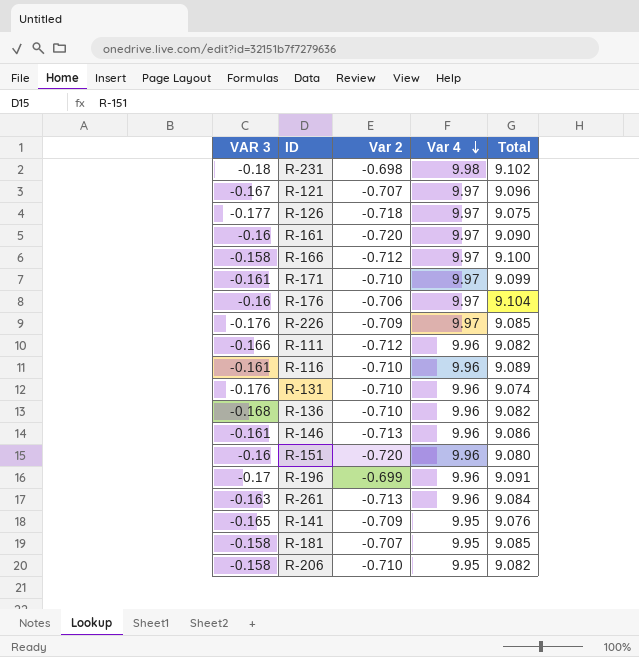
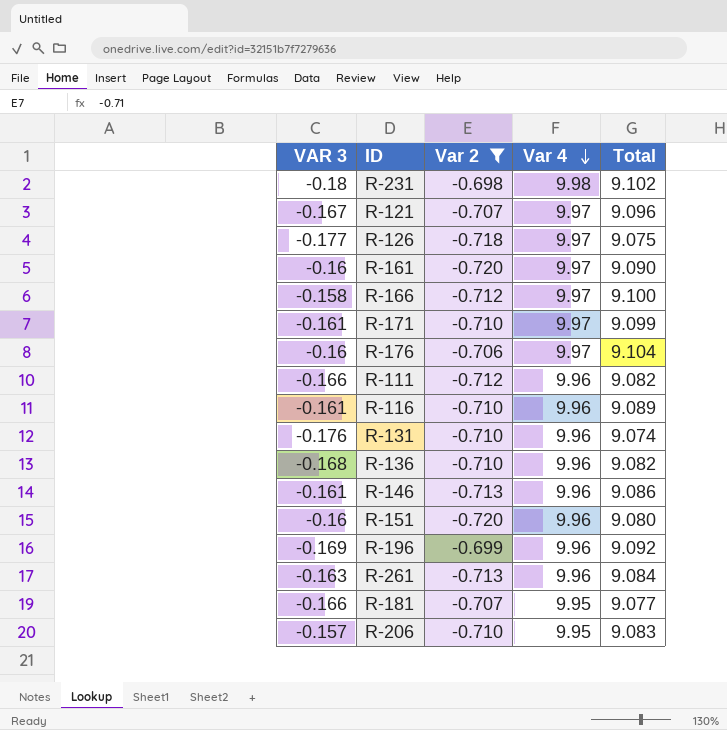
filter: none -> Var 2 != -0.709
R-196 | VAR 3: -0.17 -> -0.169
R-196 | Total: 9.091 -> 9.092
R-181 | VAR 3: -0.158 -> -0.166
R-181 | Total: 9.085 -> 9.077
R-206 | VAR 3: -0.158 -> -0.157
R-206 | Total: 9.082 -> 9.083

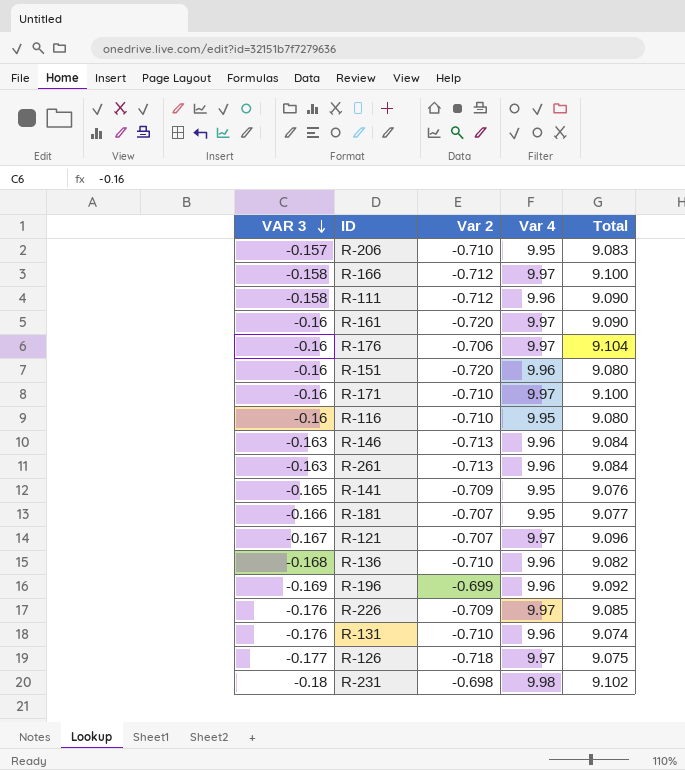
filter: Var 2 != -0.709 -> none
row order: Var 4 descending -> VAR 3 descending
R-111 | VAR 3: -0.166 -> -0.158
R-111 | Total: 9.082 -> 9.090
R-171 | VAR 3: -0.161 -> -0.16
R-171 | Total: 9.099 -> 9.100
R-116 | VAR 3: -0.161 -> -0.16
R-116 | Var 4: 9.96 -> 9.95
R-116 | Total: 9.089 -> 9.080
R-146 | VAR 3: -0.161 -> -0.163
R-146 | Total: 9.086 -> 9.084

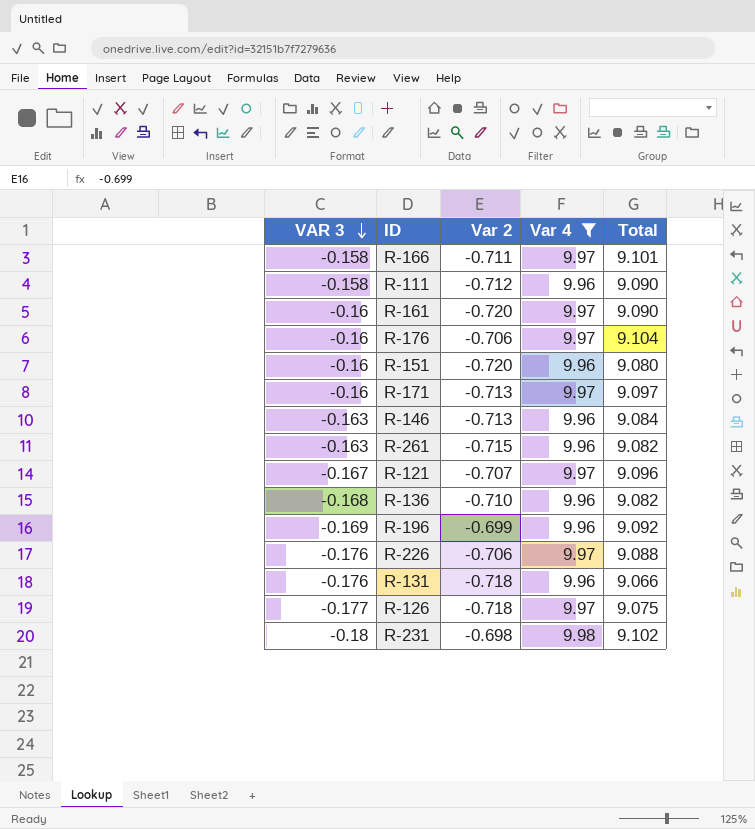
filter: none -> Var 4 != 9.95
R-166 | Var 2: -0.712 -> -0.711
R-166 | Total: 9.100 -> 9.101
R-171 | Var 2: -0.710 -> -0.713
R-171 | Total: 9.100 -> 9.097
R-261 | Var 2: -0.713 -> -0.715
R-261 | Total: 9.084 -> 9.082
R-226 | Var 2: -0.709 -> -0.706
R-226 | Total: 9.085 -> 9.088
R-131 | Var 2: -0.710 -> -0.718
R-131 | Total: 9.074 -> 9.066

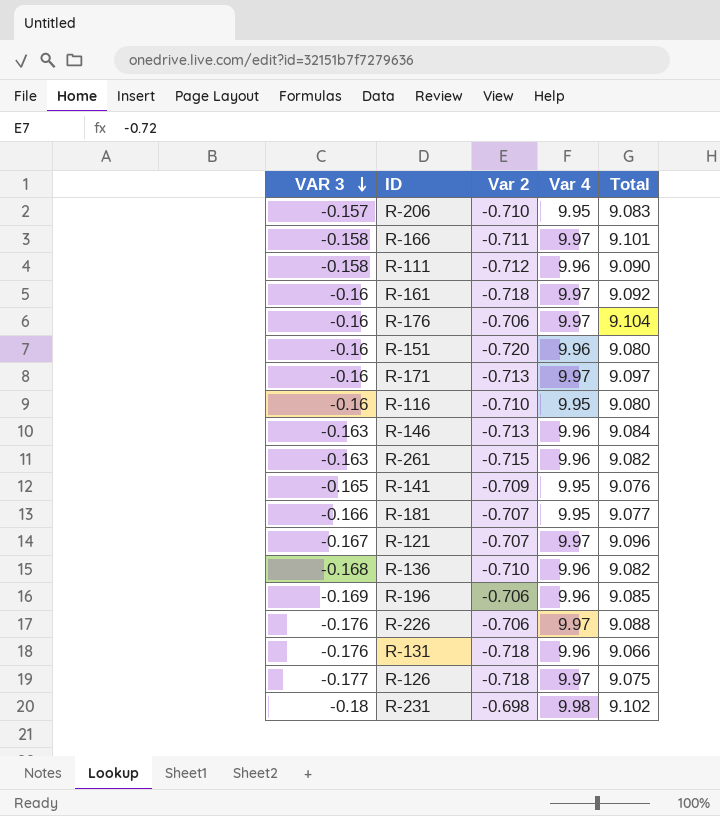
filter: Var 4 != 9.95 -> none
R-161 | Var 2: -0.720 -> -0.718
R-161 | Total: 9.090 -> 9.092
R-196 | Var 2: -0.699 -> -0.706
R-196 | Total: 9.092 -> 9.085

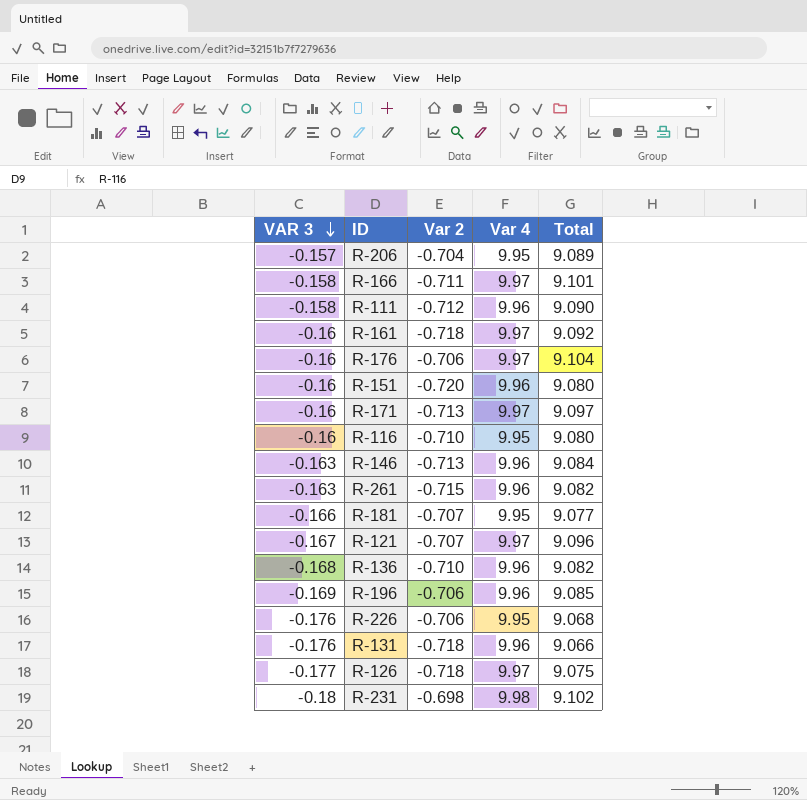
row R-141: -0.165 | -0.709 | 9.95 | 9.076 -> none
R-206 | Var 2: -0.710 -> -0.704
R-206 | Total: 9.083 -> 9.089
R-226 | Var 4: 9.97 -> 9.95
R-226 | Total: 9.088 -> 9.068

